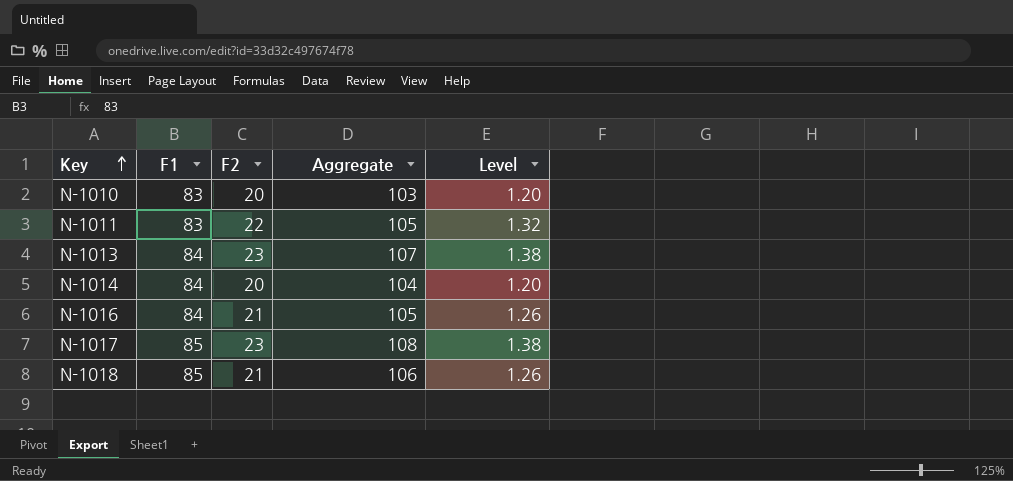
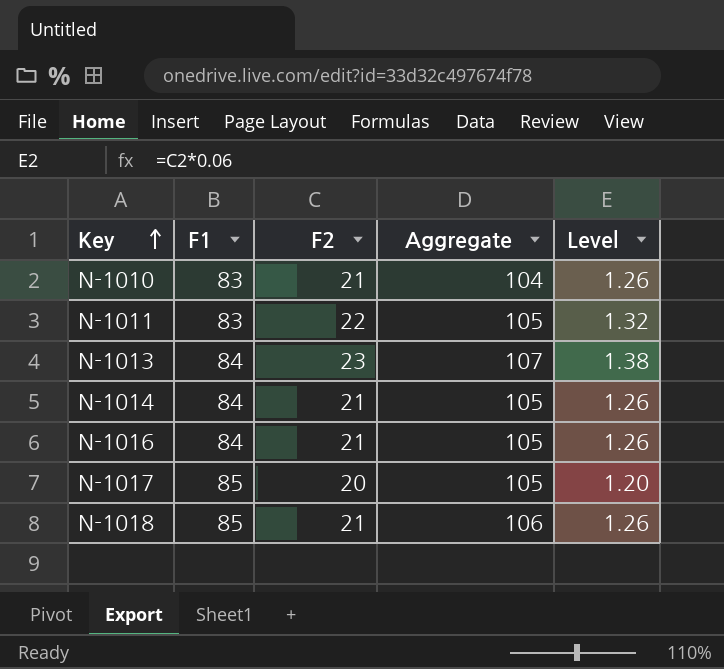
N-1010 | F2: 20 -> 21
N-1010 | Aggregate: 103 -> 104
N-1010 | Level: 1.20 -> 1.26
N-1014 | F2: 20 -> 21
N-1014 | Aggregate: 104 -> 105
N-1014 | Level: 1.20 -> 1.26
N-1017 | F2: 23 -> 20
N-1017 | Aggregate: 108 -> 105
N-1017 | Level: 1.38 -> 1.20

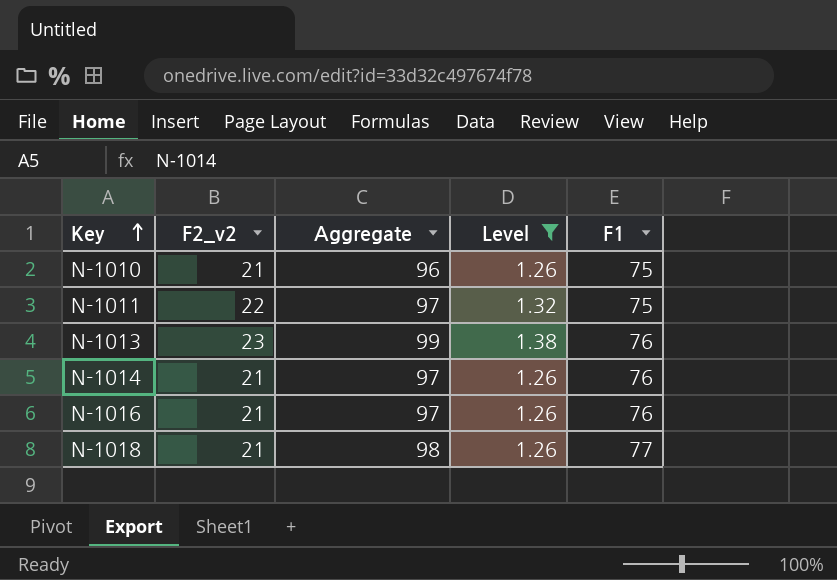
filter: none -> Level != 1.20
column name: F2 -> F2_v2
column F1 | position: 2 -> 5
N-1010 | Aggregate: 104 -> 96
N-1010 | F1: 83 -> 75
N-1011 | Aggregate: 105 -> 97
N-1011 | F1: 83 -> 75
N-1013 | Aggregate: 107 -> 99
N-1013 | F1: 84 -> 76
N-1014 | Aggregate: 105 -> 97
N-1014 | F1: 84 -> 76
N-1016 | Aggregate: 105 -> 97
N-1016 | F1: 84 -> 76
N-1018 | Aggregate: 106 -> 98
N-1018 | F1: 85 -> 77

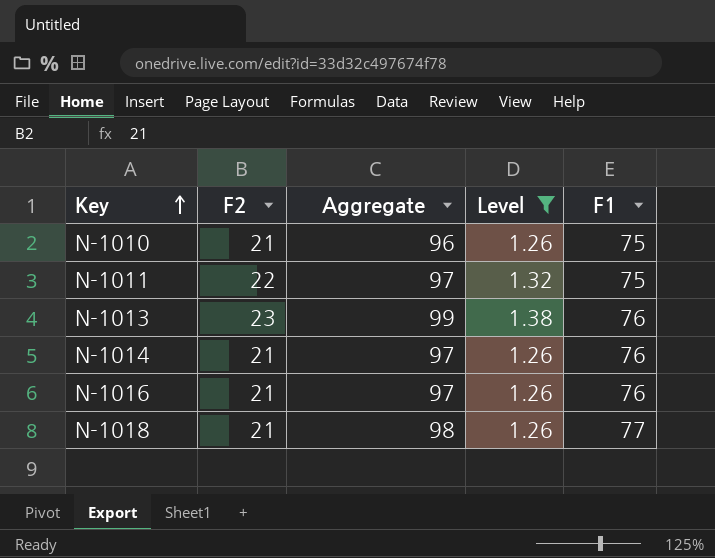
column name: F2_v2 -> F2

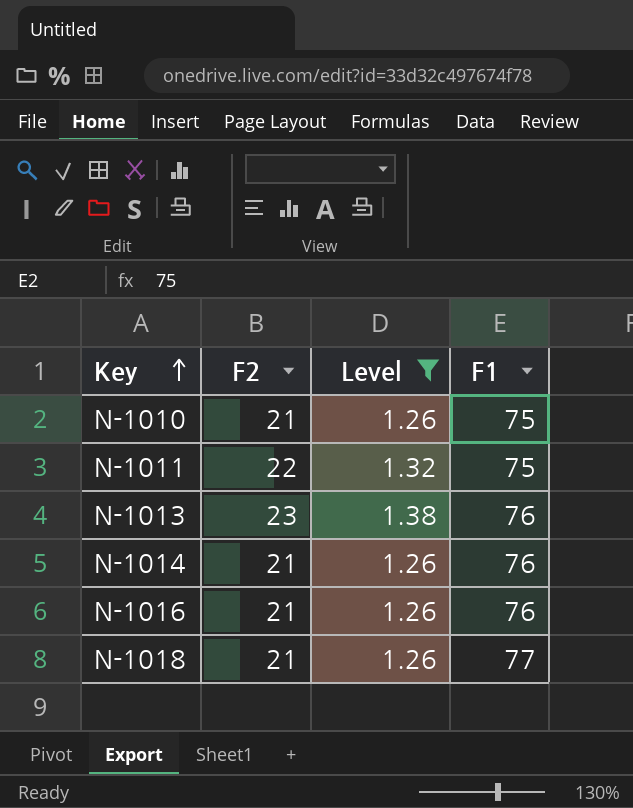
column Aggregate | formula: [F2] + [F1] -> none

